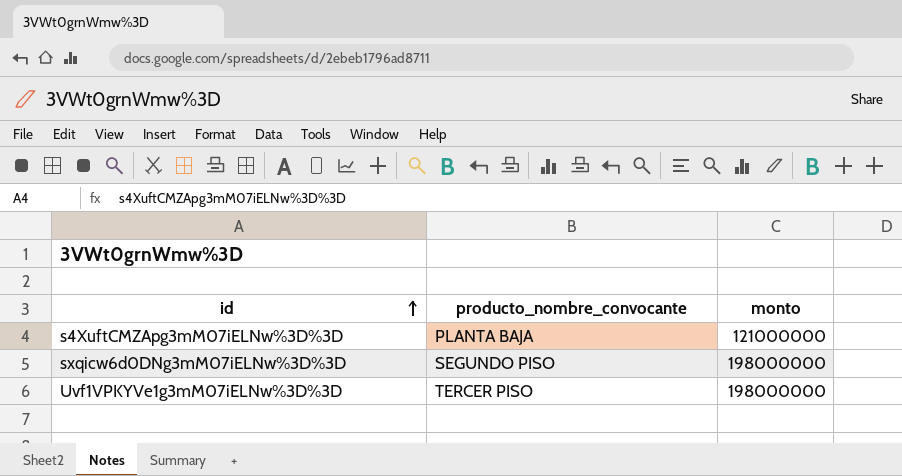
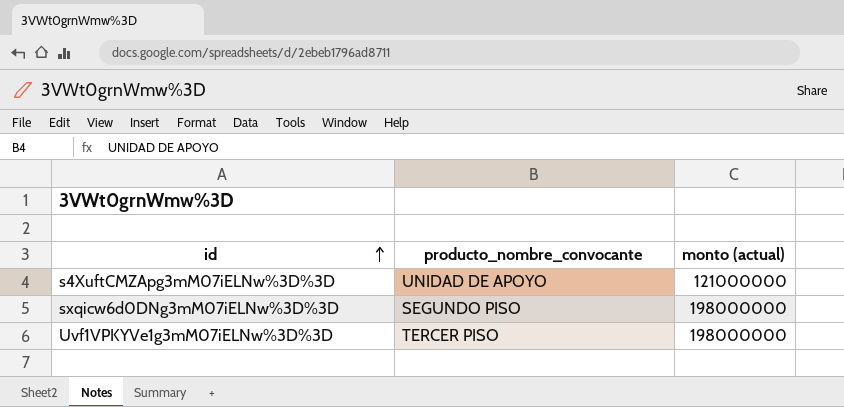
column name: monto -> monto (actual)
s4XuftCMZApg3mM07iELNw%3D%3D | producto_nombre_convocante: PLANTA BAJA -> UNIDAD DE APOYO

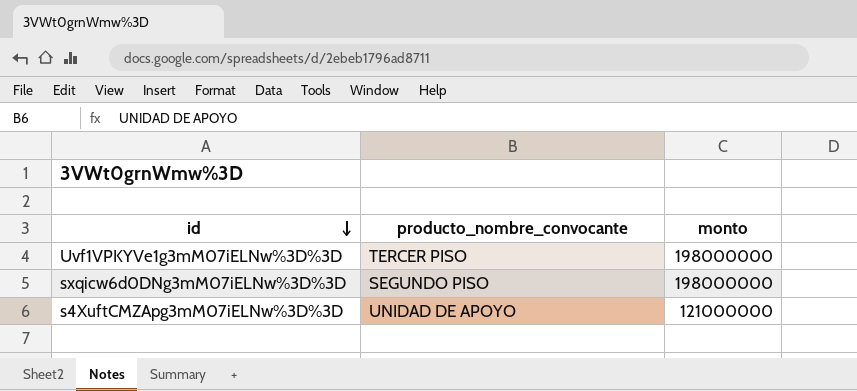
row order: id ascending -> id descending
column name: monto (actual) -> monto

